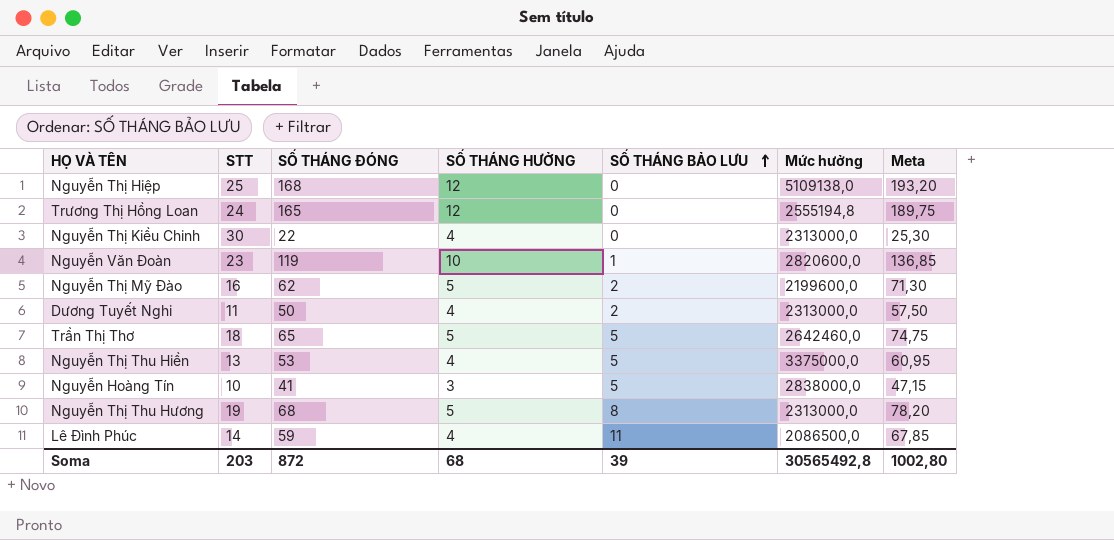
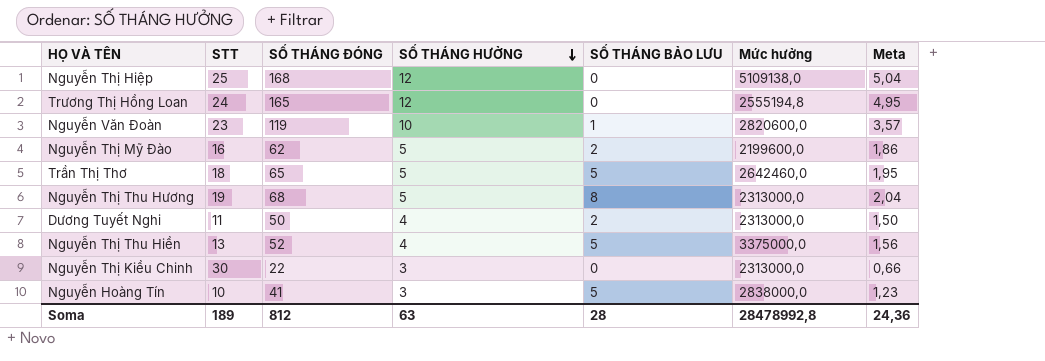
row order: SỐ THÁNG BẢO LƯU ascending -> SỐ THÁNG HƯỞNG descending
column Meta | formula: [SỐ THÁNG ĐÓNG] * 1,15 -> [SỐ THÁNG ĐÓNG] * 0,03
row Lê Đình Phúc: 14 | 59 | 4 | 11 | 2086500,0 | 67,85 -> none
Nguyễn Thị Thu Hiền | SỐ THÁNG ĐÓNG: 53 -> 52
Nguyễn Thị Kiều Chinh | SỐ THÁNG HƯỞNG: 4 -> 3
Soma | STT: 203 -> 189
Soma | SỐ THÁNG ĐÓNG: 872 -> 812
Soma | SỐ THÁNG HƯỞNG: 68 -> 63
Soma | SỐ THÁNG BẢO LƯU: 39 -> 28
Soma | Mức hưởng: 30565492,8 -> 28478992,8
Soma | Meta: 1002,80 -> 24,36

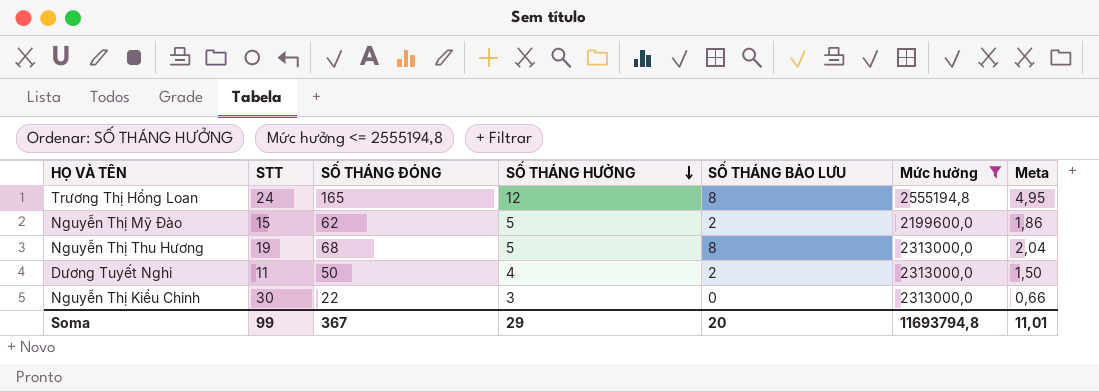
filter: none -> Mức hưởng <= 2555194,8
Trương Thị Hồng Loan | SỐ THÁNG BẢO LƯU: 0 -> 8
Nguyễn Thị Mỹ Đào | STT: 16 -> 15
Soma | STT: 189 -> 99
Soma | SỐ THÁNG ĐÓNG: 812 -> 367
Soma | SỐ THÁNG HƯỞNG: 63 -> 29
Soma | SỐ THÁNG BẢO LƯU: 28 -> 20
Soma | Mức hưởng: 28478992,8 -> 11693794,8
Soma | Meta: 24,36 -> 11,01

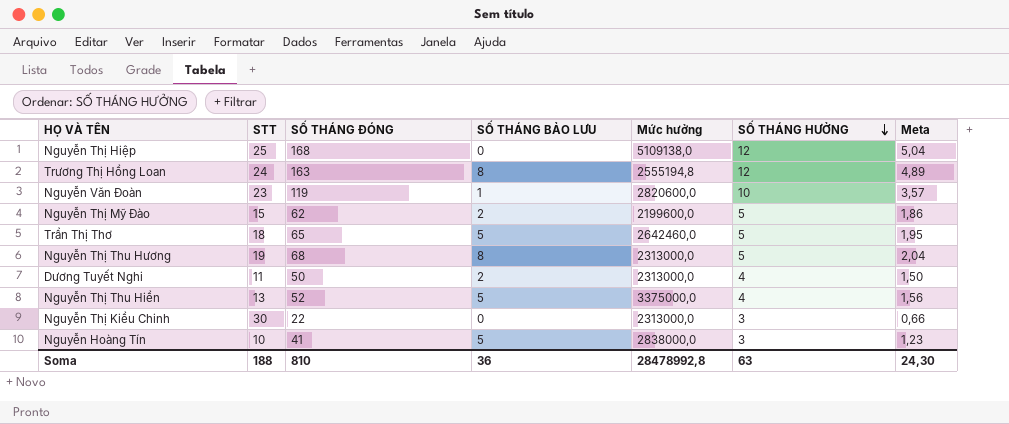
filter: Mức hưởng <= 2555194,8 -> none
column SỐ THÁNG HƯỞNG | position: 4 -> 6
Trương Thị Hồng Loan | SỐ THÁNG ĐÓNG: 165 -> 163
Trương Thị Hồng Loan | Meta: 4,95 -> 4,89
Soma | STT: 99 -> 188
Soma | SỐ THÁNG ĐÓNG: 367 -> 810
Soma | SỐ THÁNG BẢO LƯU: 20 -> 36
Soma | Mức hưởng: 11693794,8 -> 28478992,8
Soma | SỐ THÁNG HƯỞNG: 29 -> 63
Soma | Meta: 11,01 -> 24,30

